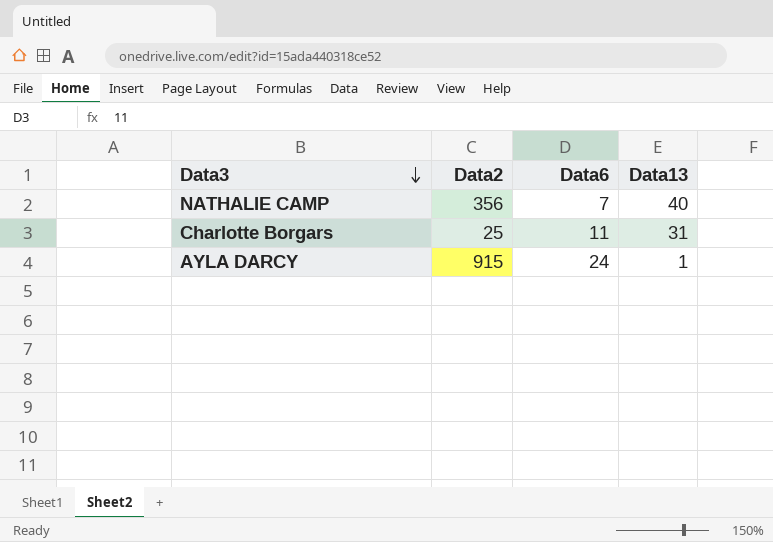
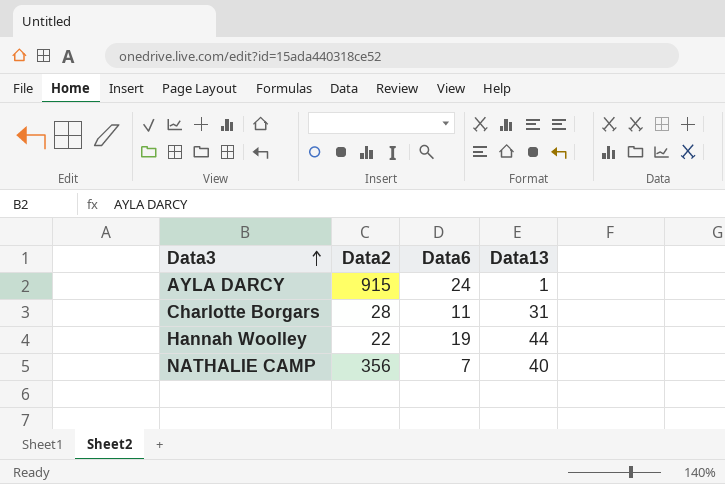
row order: Data3 descending -> Data3 ascending
Charlotte Borgars | Data2: 25 -> 28
row Hannah Woolley: none -> 22 | 19 | 44

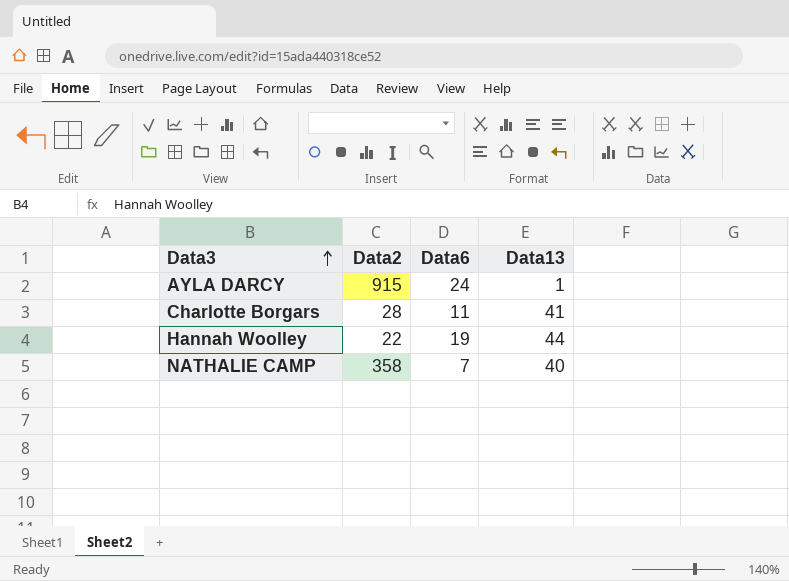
Charlotte Borgars | Data13: 31 -> 41
NATHALIE CAMP | Data2: 356 -> 358

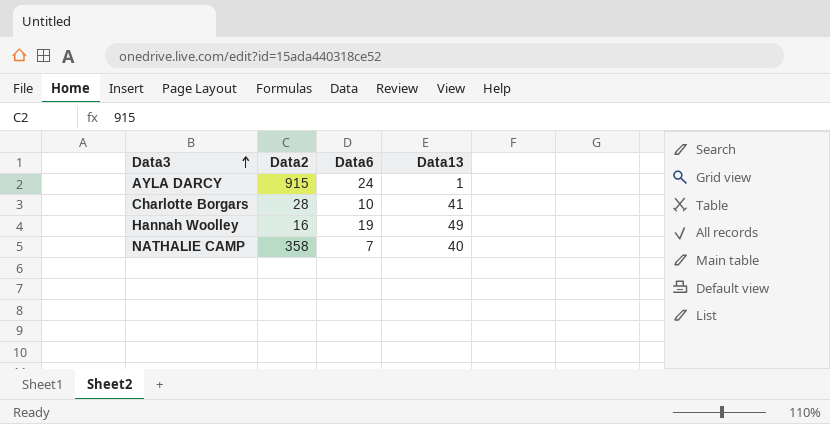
Charlotte Borgars | Data6: 11 -> 10
Hannah Woolley | Data2: 22 -> 16
Hannah Woolley | Data13: 44 -> 49

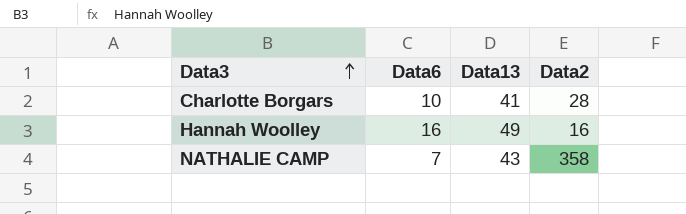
column Data2 | position: 2 -> 4
row AYLA DARCY: 915 | 24 | 1 -> none
Hannah Woolley | Data6: 19 -> 16
NATHALIE CAMP | Data13: 40 -> 43

